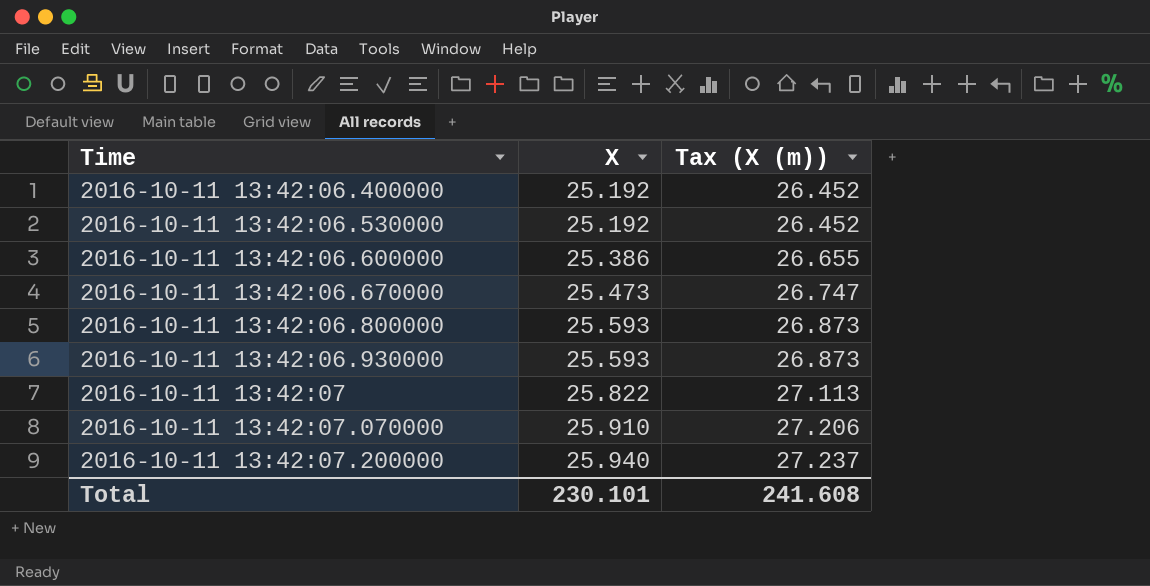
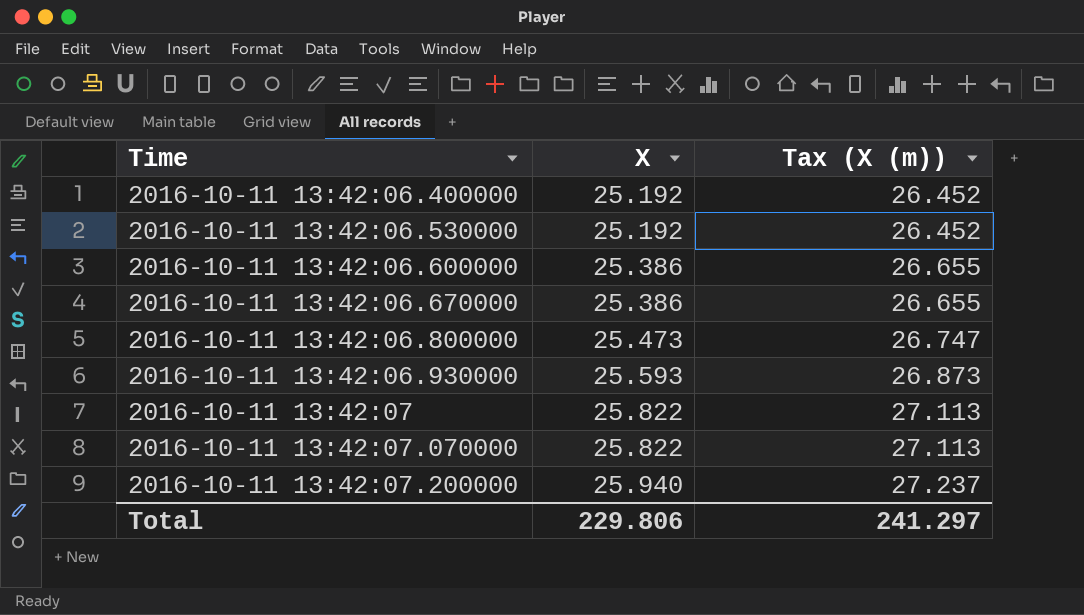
2016-10-11 13:42:06.670000 | X: 25.473 -> 25.386
2016-10-11 13:42:06.670000 | Tax (X (m)): 26.747 -> 26.655
2016-10-11 13:42:06.800000 | X: 25.593 -> 25.473
2016-10-11 13:42:06.800000 | Tax (X (m)): 26.873 -> 26.747
2016-10-11 13:42:07.070000 | X: 25.910 -> 25.822
2016-10-11 13:42:07.070000 | Tax (X (m)): 27.206 -> 27.113
Total | X: 230.101 -> 229.806
Total | Tax (X (m)): 241.608 -> 241.297

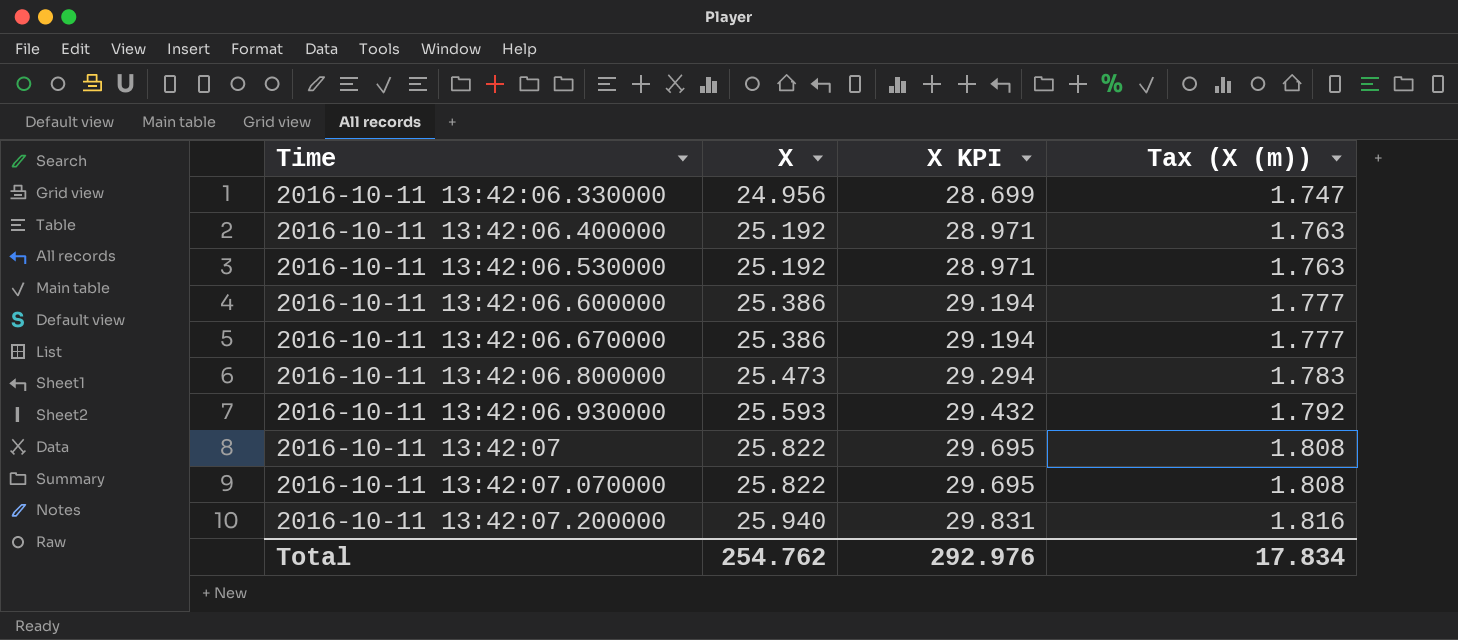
column X KPI | formula: none -> [X] * 1.15
column Tax (X (m)) | formula: [X] * 1.05 -> [X] * 0.07
row 2016-10-11 13:42:06.330000: none -> 24.956 | 28.699 | 1.747
Total | X: 229.806 -> 254.762
Total | Tax (X (m)): 241.297 -> 17.834

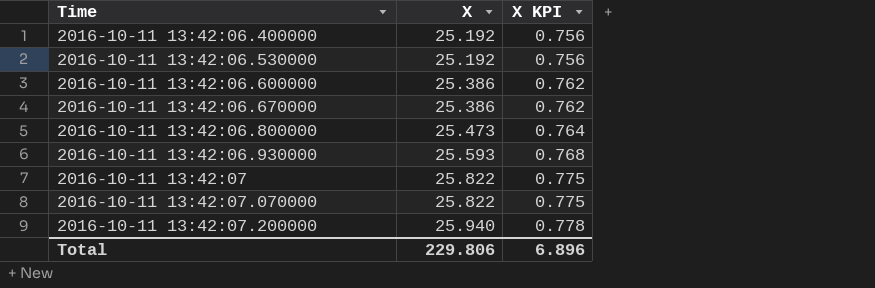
column Tax (X (m)) | formula: [X] * 0.07 -> none
column X KPI | formula: [X] * 1.15 -> [X] * 0.03
row 2016-10-11 13:42:06.330000: 24.956 | 28.699 | 1.747 -> none
Total | X: 254.762 -> 229.806
Total | X KPI: 292.976 -> 6.896

